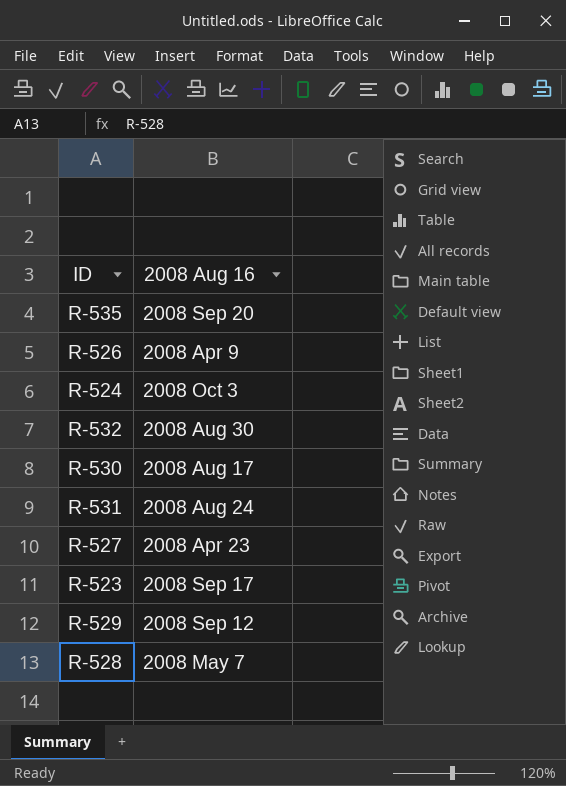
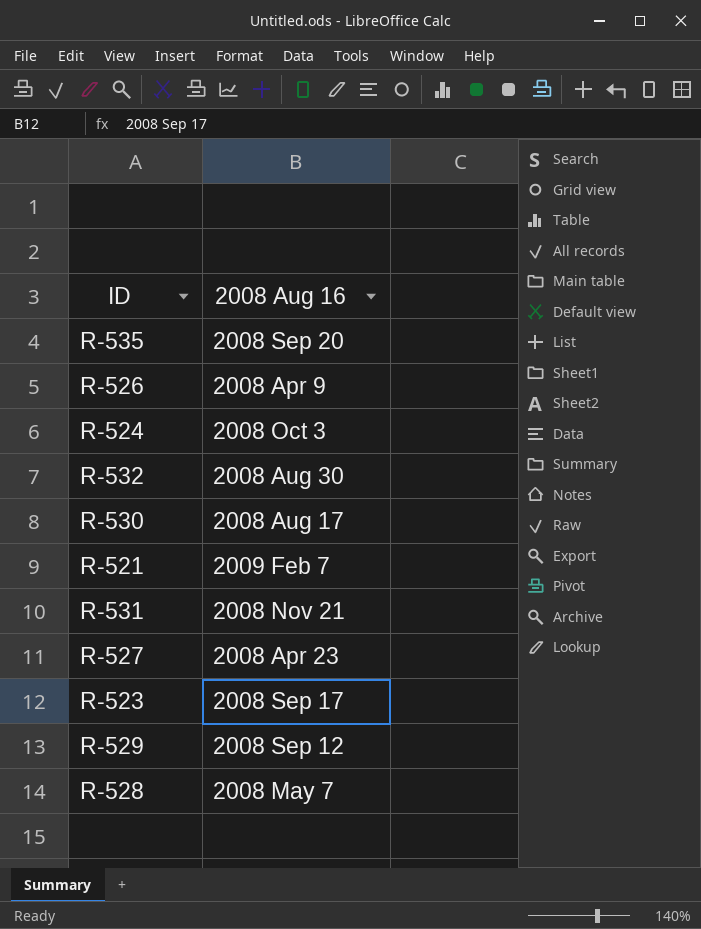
row R-521: none -> 2009 Feb 7
R-531 | 2008 Aug 16: 2008 Aug 24 -> 2008 Nov 21

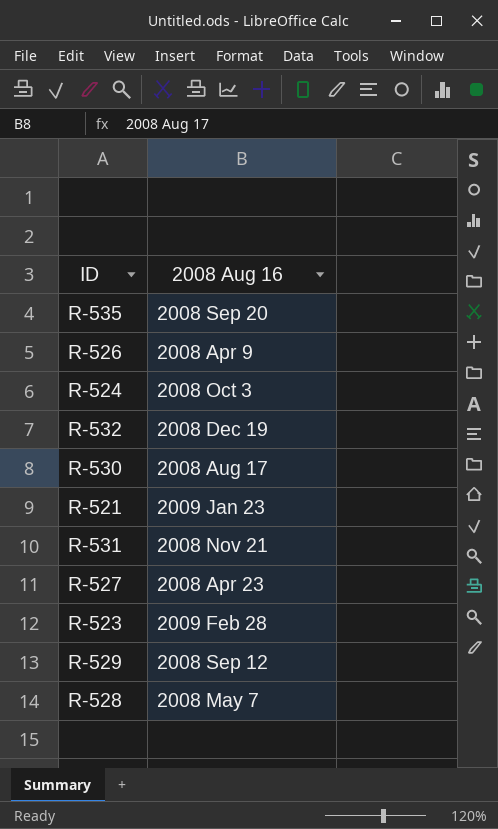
R-532 | 2008 Aug 16: 2008 Aug 30 -> 2008 Dec 19
R-521 | 2008 Aug 16: 2009 Feb 7 -> 2009 Jan 23
R-523 | 2008 Aug 16: 2008 Sep 17 -> 2009 Feb 28

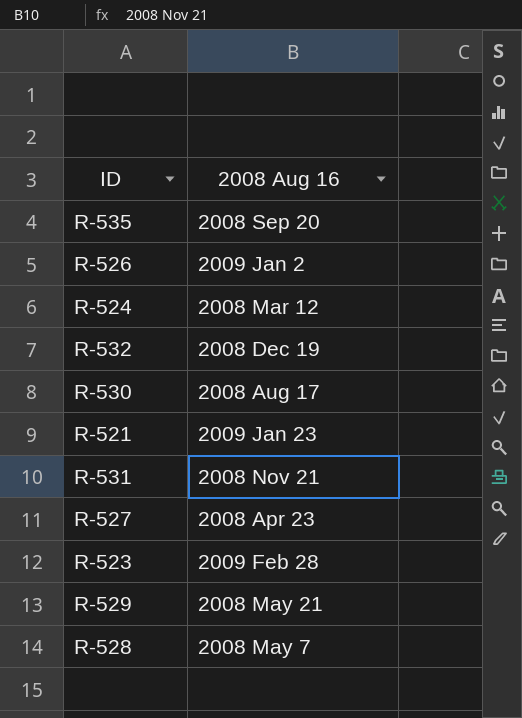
R-526 | 2008 Aug 16: 2008 Apr 9 -> 2009 Jan 2
R-524 | 2008 Aug 16: 2008 Oct 3 -> 2008 Mar 12
R-529 | 2008 Aug 16: 2008 Sep 12 -> 2008 May 21

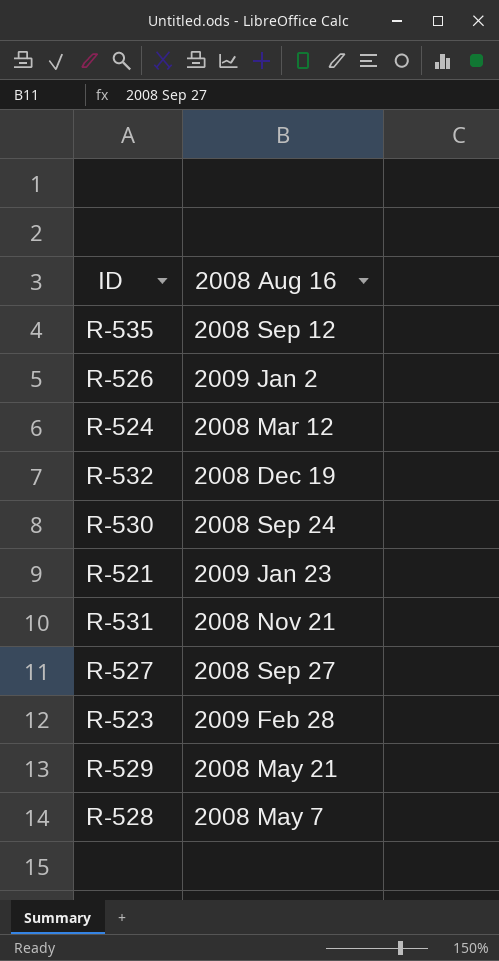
R-535 | 2008 Aug 16: 2008 Sep 20 -> 2008 Sep 12
R-530 | 2008 Aug 16: 2008 Aug 17 -> 2008 Sep 24
R-527 | 2008 Aug 16: 2008 Apr 23 -> 2008 Sep 27

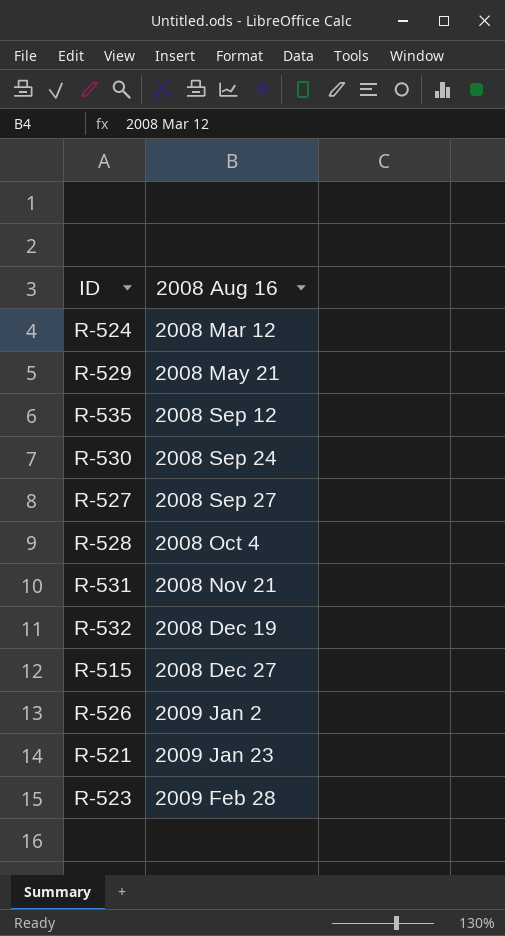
row order: none -> 2008 Aug 16 ascending
R-528 | 2008 Aug 16: 2008 May 7 -> 2008 Oct 4
row R-515: none -> 2008 Dec 27

